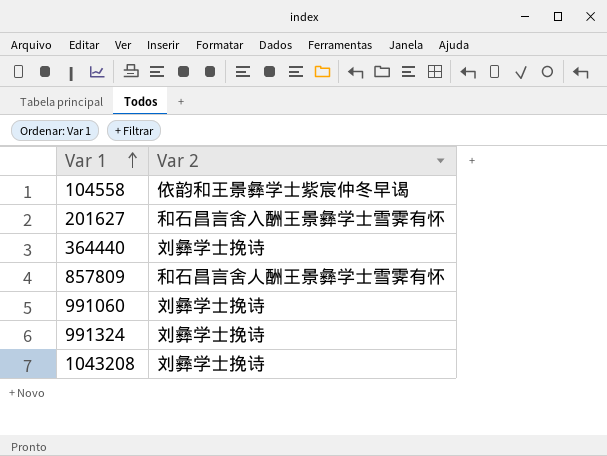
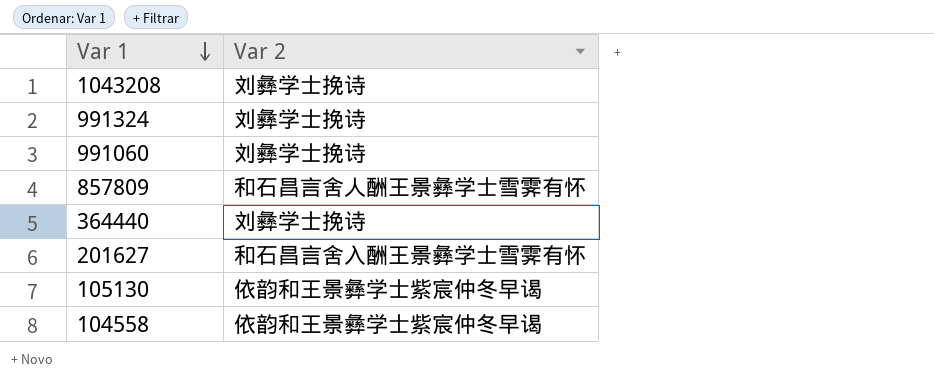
row order: Var 1 ascending -> Var 1 descending
row 105130: none -> 依韵和王景彝学士紫宸仲冬早谒

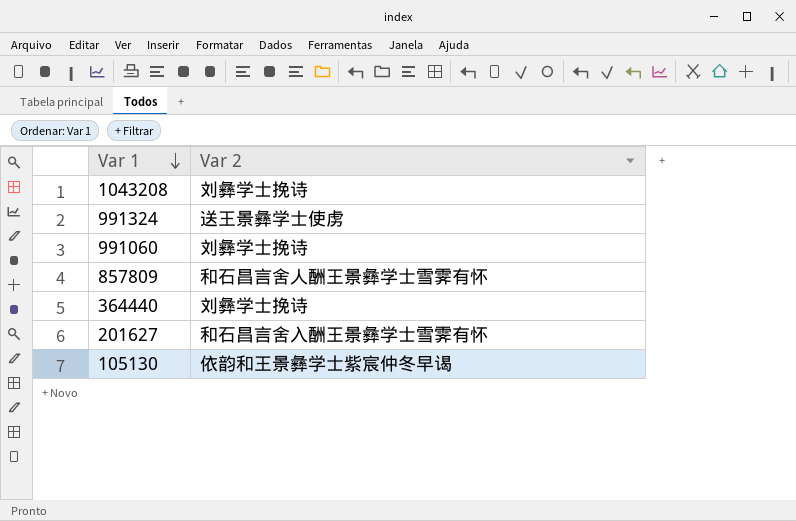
row 104558: 依韵和王景彝学士紫宸仲冬早谒 -> none
991324 | Var 2: 刘彝学士挽诗 -> 送王景彝学士使虏

